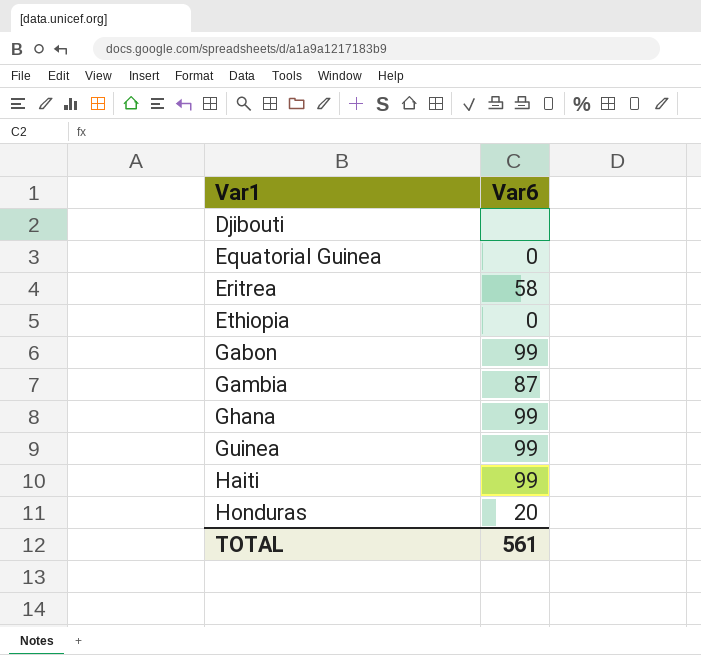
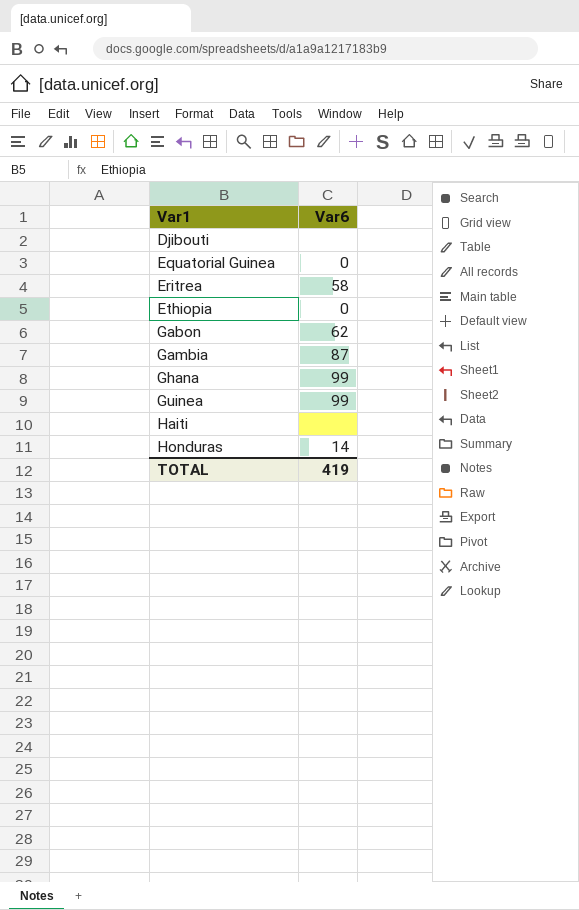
Gabon | Var6: 99 -> 62
Haiti | Var6: 99 -> none
Honduras | Var6: 20 -> 14
TOTAL | Var6: 561 -> 419

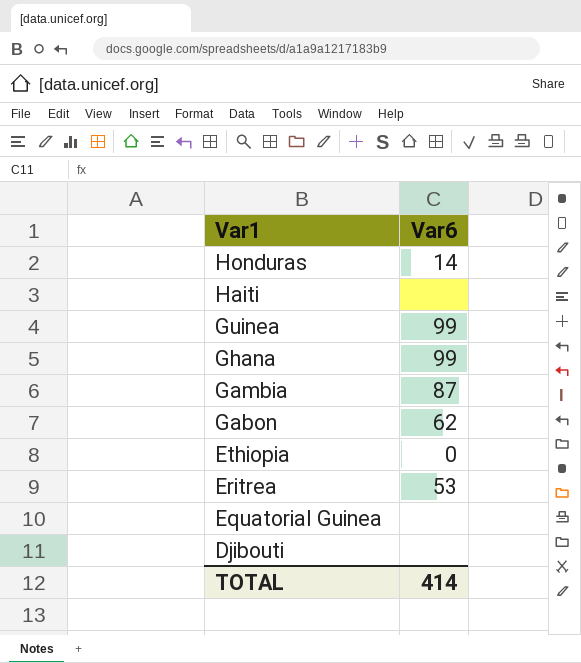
row order: Var1 ascending -> Var1 descending
Eritrea | Var6: 58 -> 53
Equatorial Guinea | Var6: 0 -> none
TOTAL | Var6: 419 -> 414

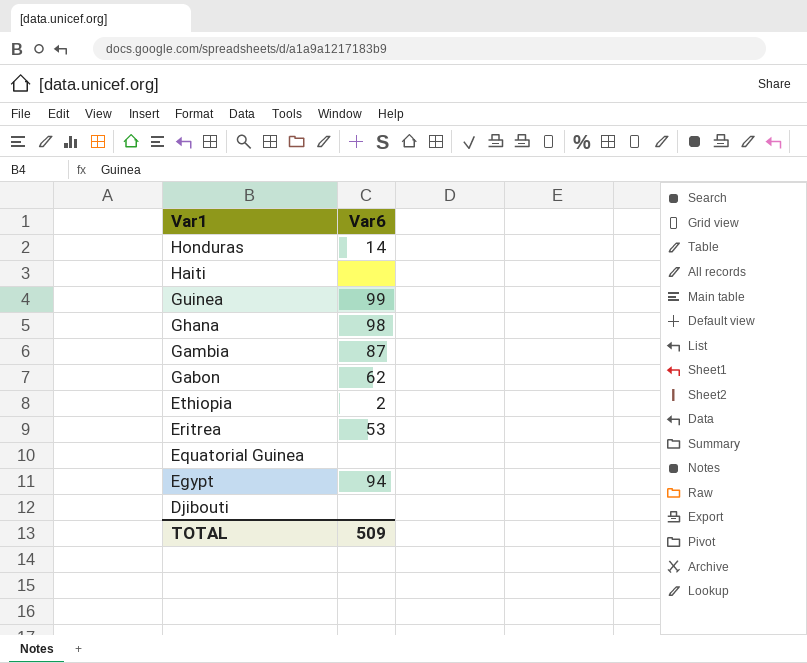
Ghana | Var6: 99 -> 98
Ethiopia | Var6: 0 -> 2
row Egypt: none -> 94
TOTAL | Var6: 414 -> 509

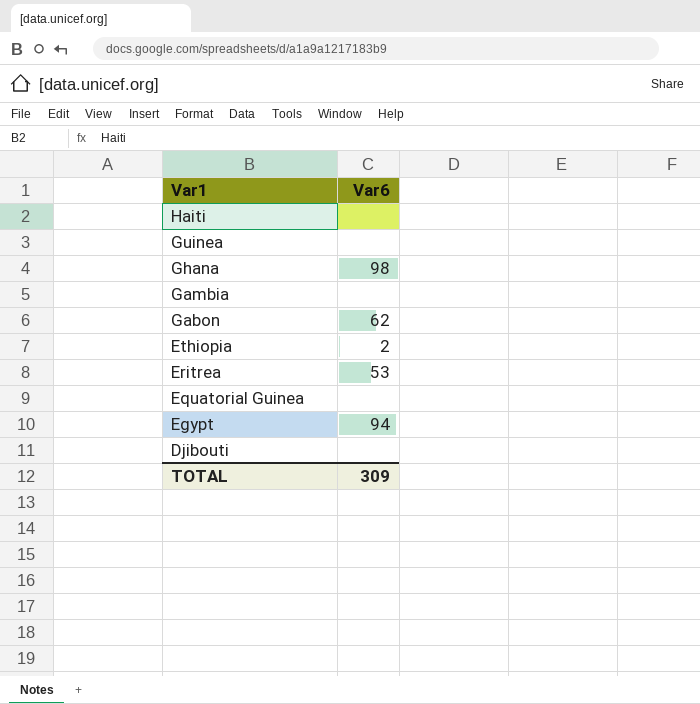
row Honduras: 14 -> none
Guinea | Var6: 99 -> none
Gambia | Var6: 87 -> none
TOTAL | Var6: 509 -> 309

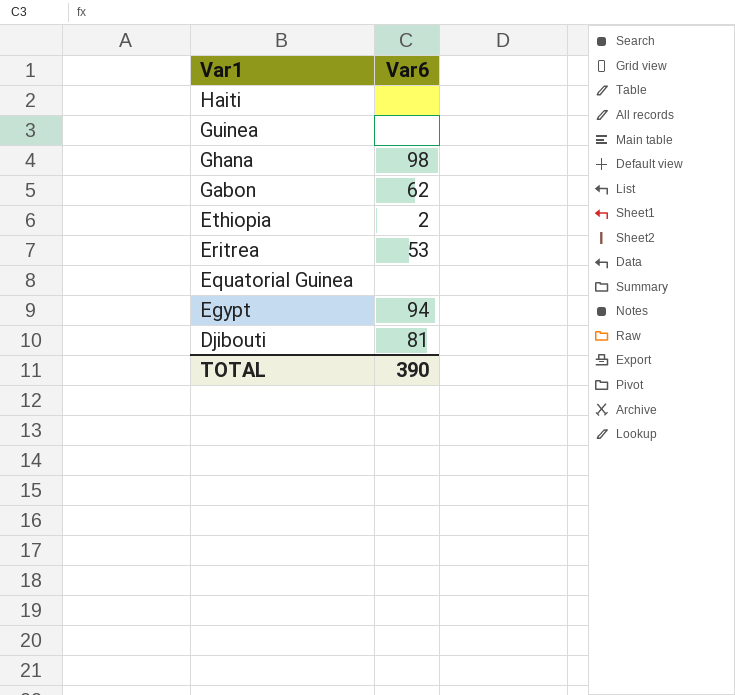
row Gambia: none -> none
Djibouti | Var6: none -> 81
TOTAL | Var6: 309 -> 390

